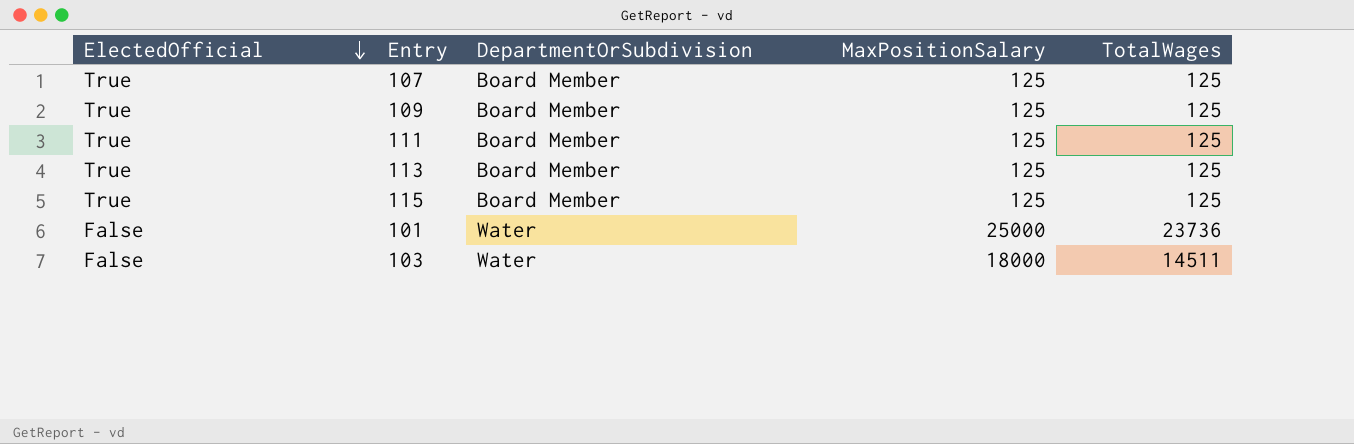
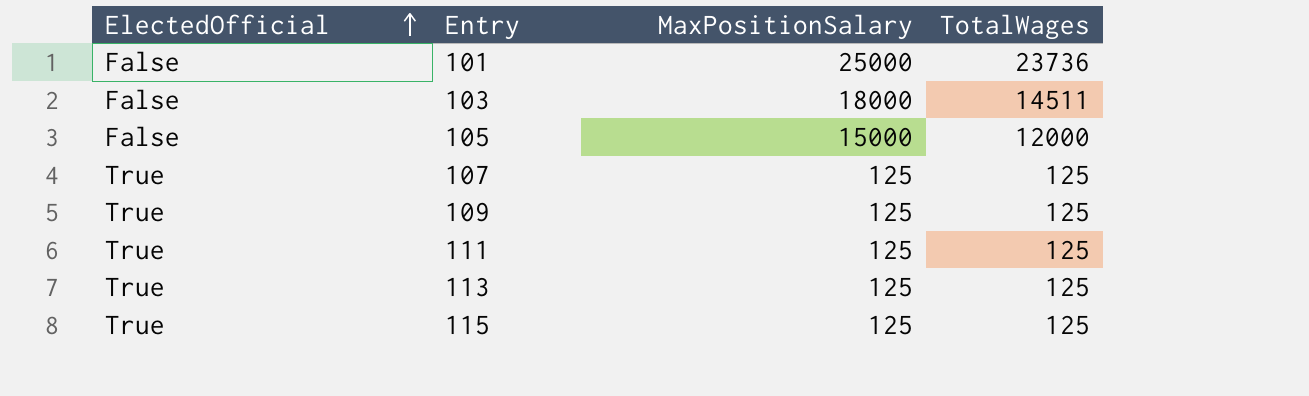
row order: ElectedOfficial descending -> ElectedOfficial ascending
column DepartmentOrSubdivision | position: 3 -> none
row 105: none -> False | 15000 | 12000

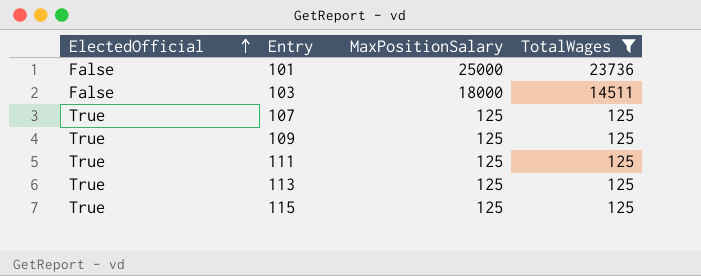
filter: none -> TotalWages != 12000

